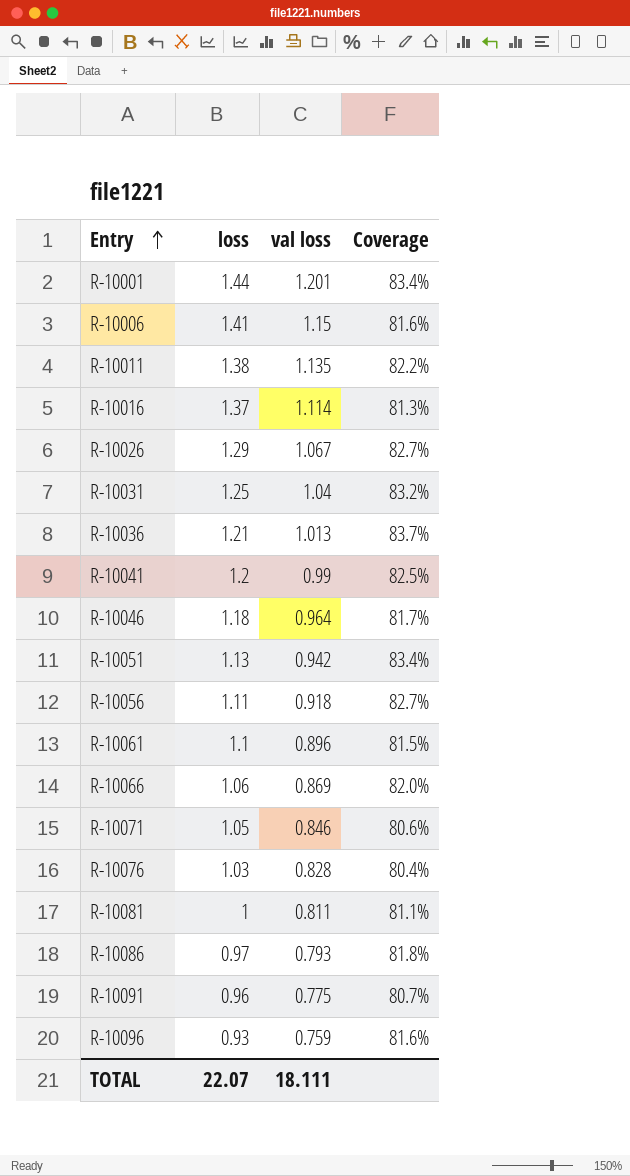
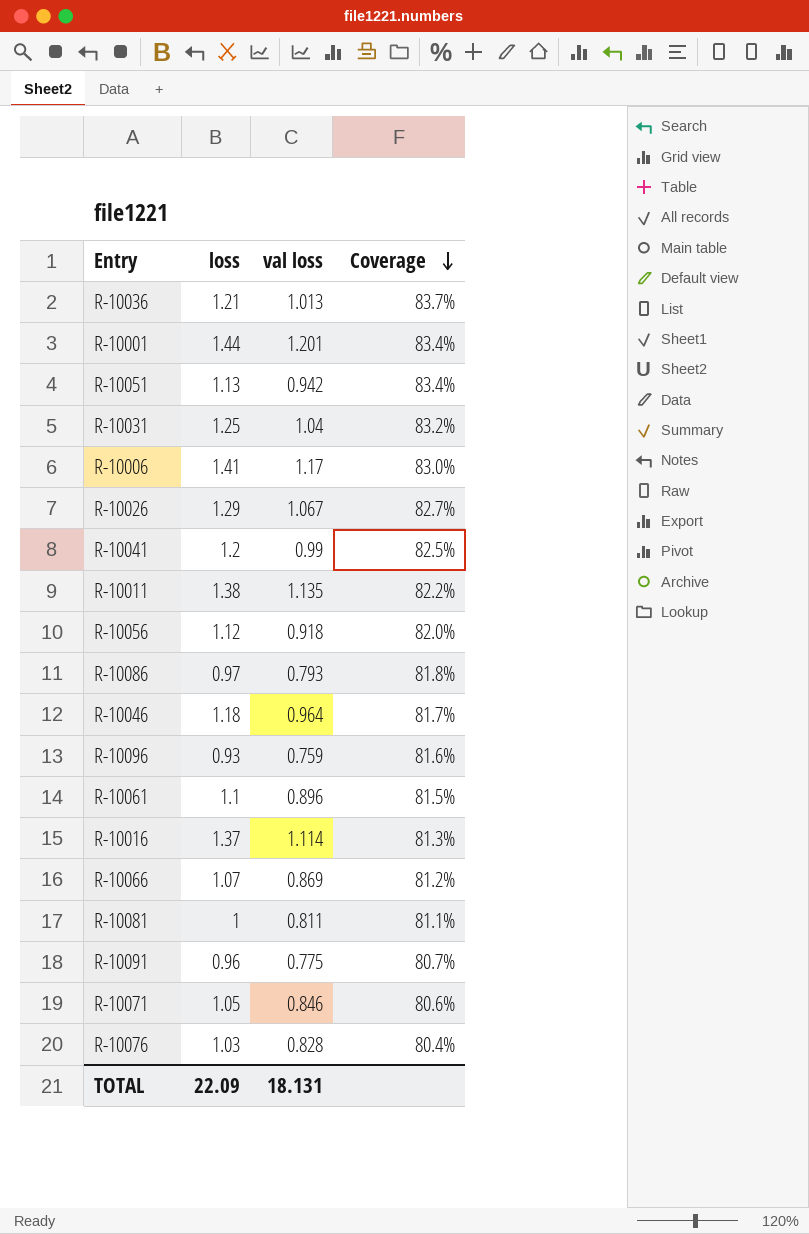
row order: Entry ascending -> Coverage descending
R-10006 | val loss: 1.15 -> 1.17
R-10006 | Coverage: 81.6% -> 83.0%
R-10056 | loss: 1.11 -> 1.12
R-10056 | Coverage: 82.7% -> 82.0%
R-10066 | loss: 1.06 -> 1.07
R-10066 | Coverage: 82.0% -> 81.2%
TOTAL | loss: 22.07 -> 22.09
TOTAL | val loss: 18.111 -> 18.131

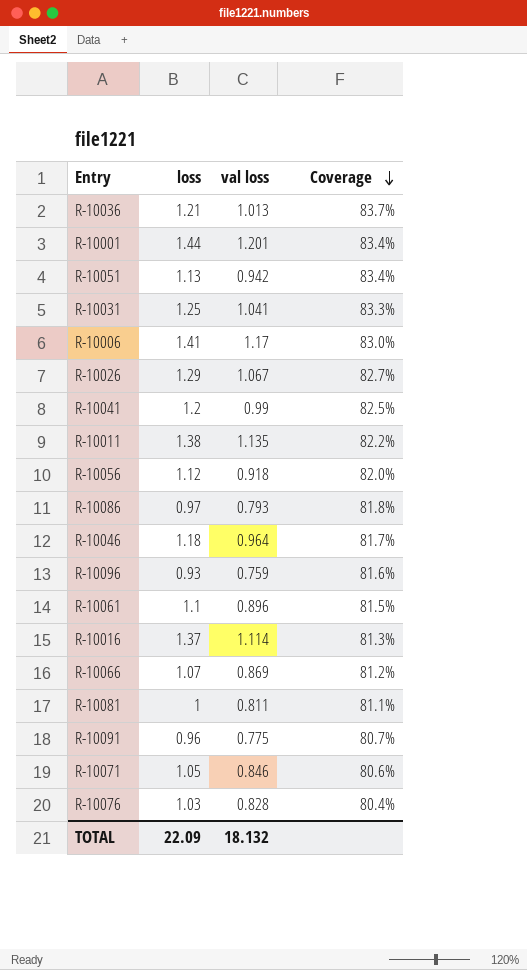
R-10031 | val loss: 1.04 -> 1.041
R-10031 | Coverage: 83.2% -> 83.3%
TOTAL | val loss: 18.131 -> 18.132

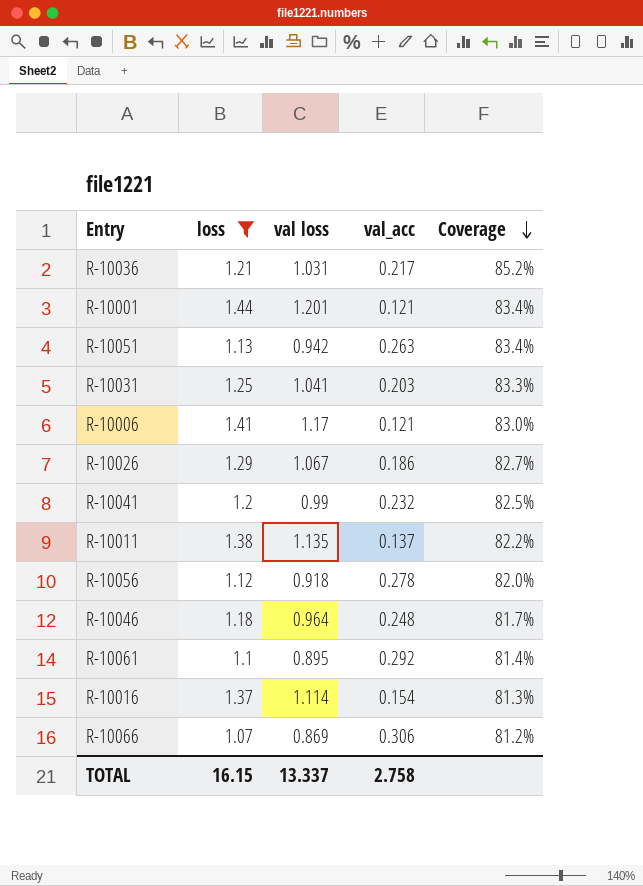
filter: none -> loss >= 1.07
column val_acc | position: none -> 4
R-10036 | val loss: 1.013 -> 1.031
R-10036 | Coverage: 83.7% -> 85.2%
R-10061 | val loss: 0.896 -> 0.895
R-10061 | Coverage: 81.5% -> 81.4%
TOTAL | loss: 22.09 -> 16.15
TOTAL | val loss: 18.132 -> 13.337

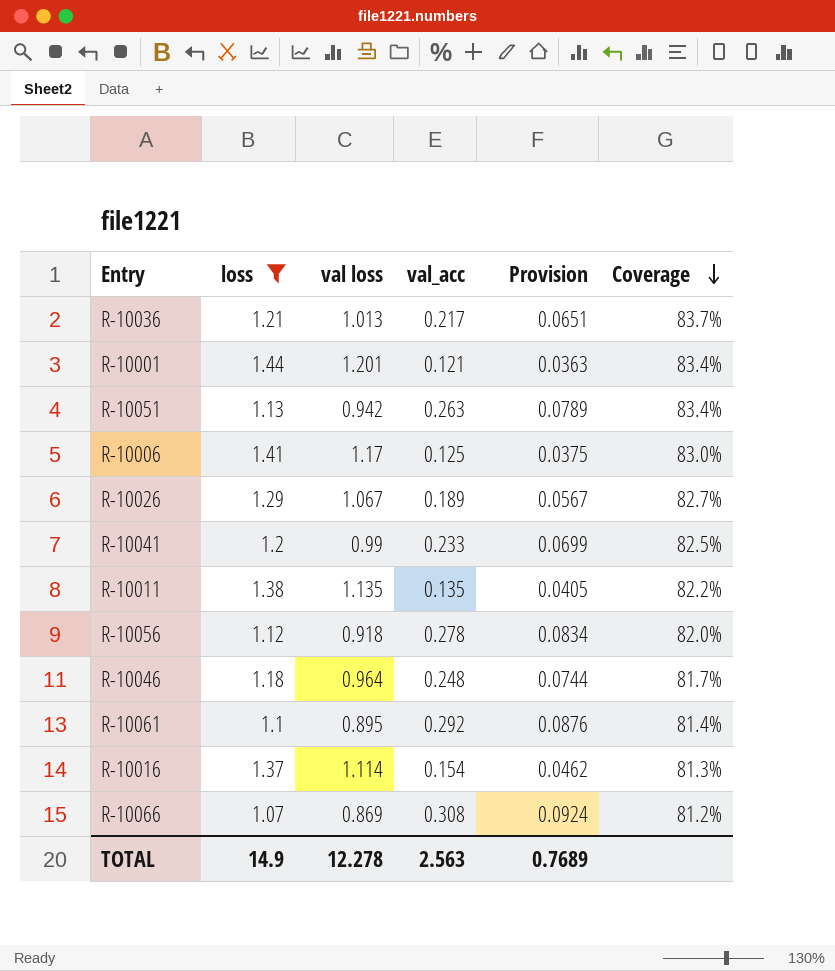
column Provision | formula: none -> [val_acc] * 0.3
row R-10031: 1.25 | 1.041 | 0.203 | 83.3% -> none
R-10036 | val loss: 1.031 -> 1.013
R-10036 | Coverage: 85.2% -> 83.7%
R-10006 | val_acc: 0.121 -> 0.125
R-10026 | val_acc: 0.186 -> 0.189
R-10041 | val_acc: 0.232 -> 0.233
R-10011 | val_acc: 0.137 -> 0.135
R-10066 | val_acc: 0.306 -> 0.308
TOTAL | loss: 16.15 -> 14.9
TOTAL | val loss: 13.337 -> 12.278
TOTAL | val_acc: 2.758 -> 2.563

